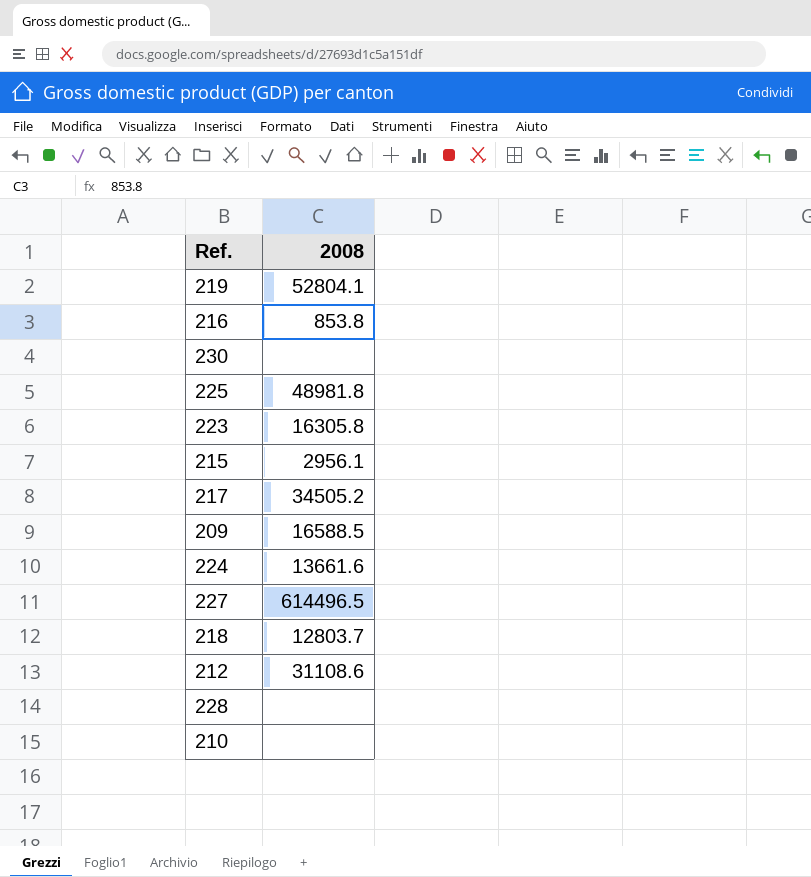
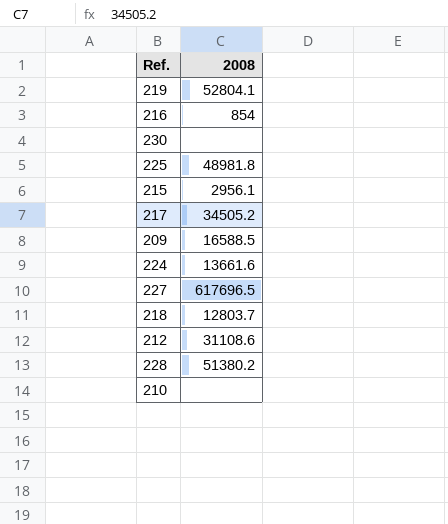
row 223: 16305.8 -> none
216 | 2008: 853.8 -> 854
227 | 2008: 614496.5 -> 617696.5
228 | 2008: none -> 51380.2

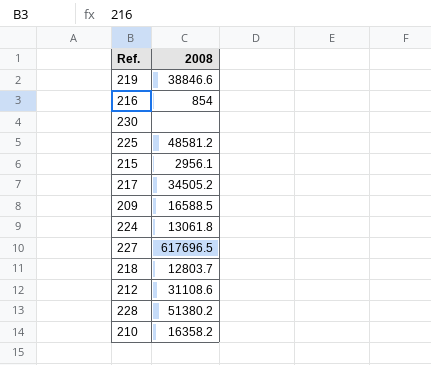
219 | 2008: 52804.1 -> 38846.6
225 | 2008: 48981.8 -> 48581.2
224 | 2008: 13661.6 -> 13061.8
210 | 2008: none -> 16358.2

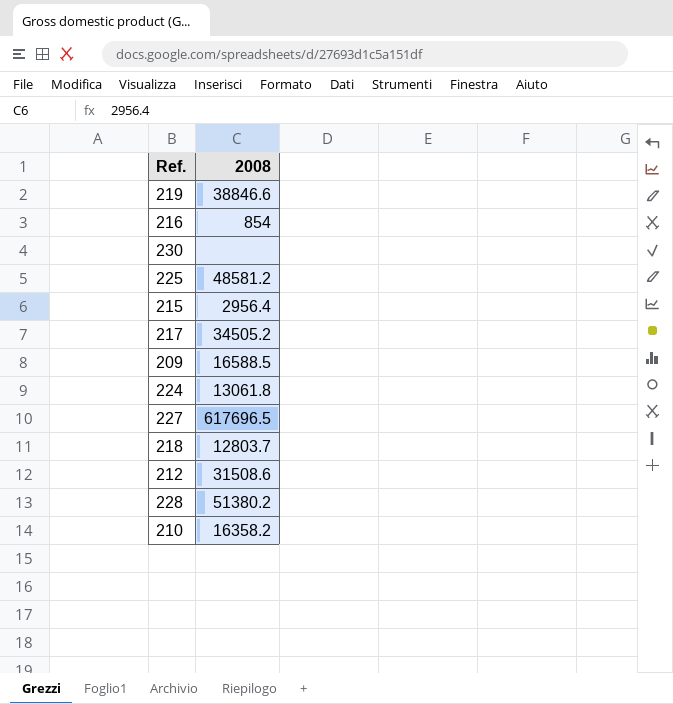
215 | 2008: 2956.1 -> 2956.4
212 | 2008: 31108.6 -> 31508.6

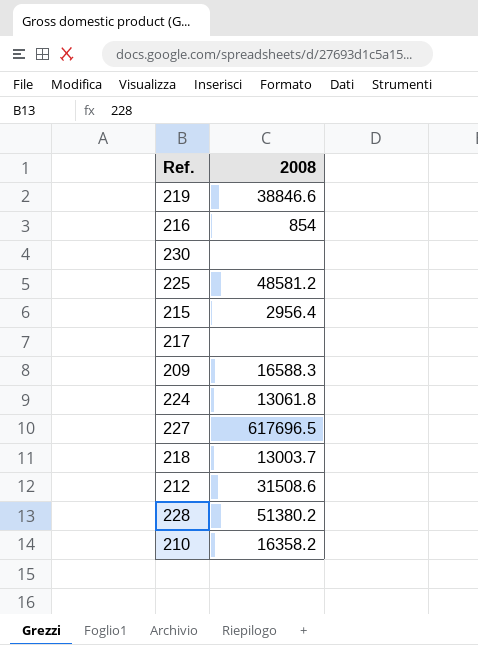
217 | 2008: 34505.2 -> none
209 | 2008: 16588.5 -> 16588.3
218 | 2008: 12803.7 -> 13003.7

